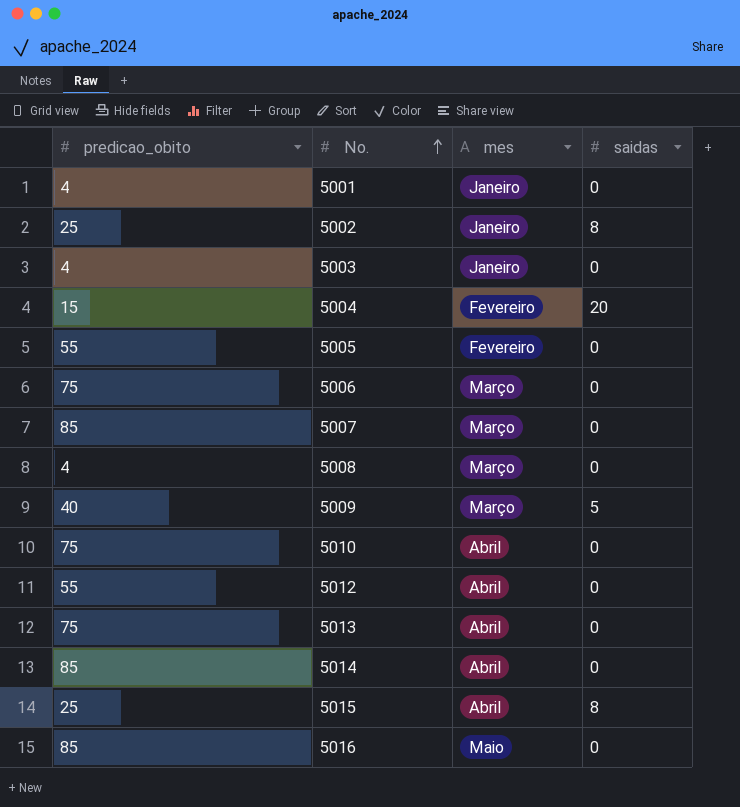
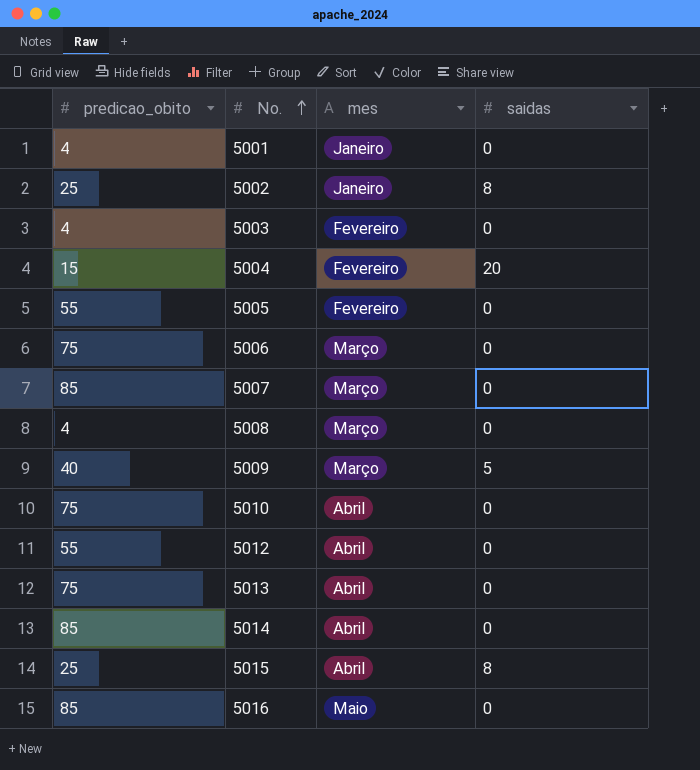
5003 | mes: Janeiro -> Fevereiro

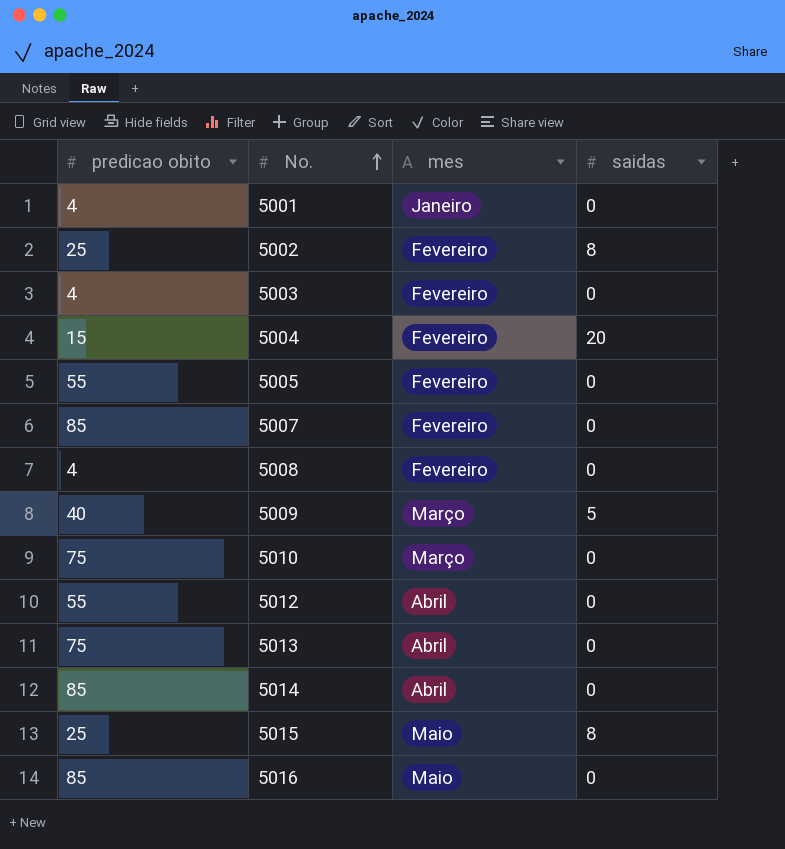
column name: predicao_obito -> predicao obito
row 5006: 75 | Março | 0 -> none
5002 | mes: Janeiro -> Fevereiro
5007 | mes: Março -> Fevereiro
5008 | mes: Março -> Fevereiro
5010 | mes: Abril -> Março
5015 | mes: Abril -> Maio

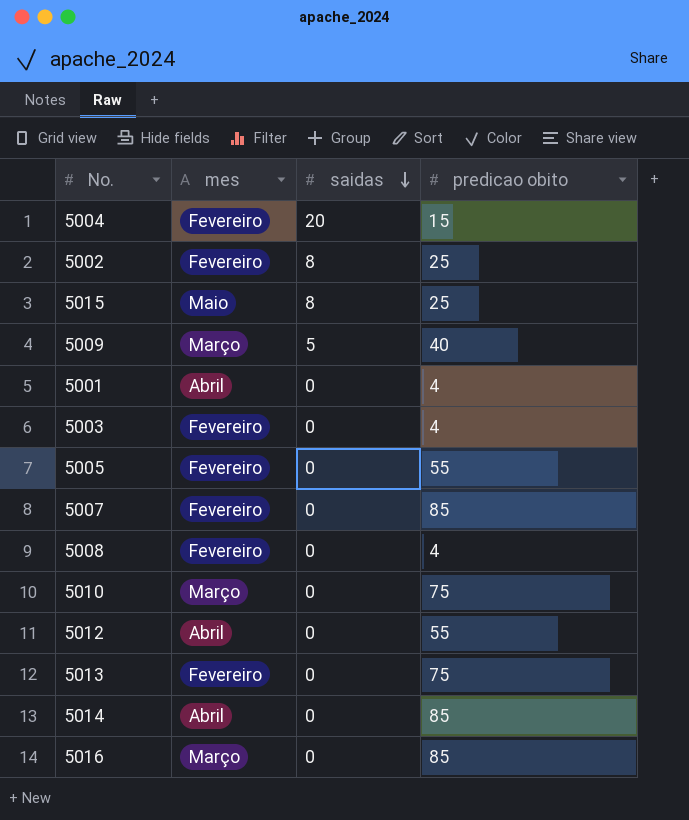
row order: No. ascending -> saidas descending
column predicao obito | position: 1 -> 4
5001 | mes: Janeiro -> Abril
5013 | mes: Abril -> Fevereiro
5016 | mes: Maio -> Março

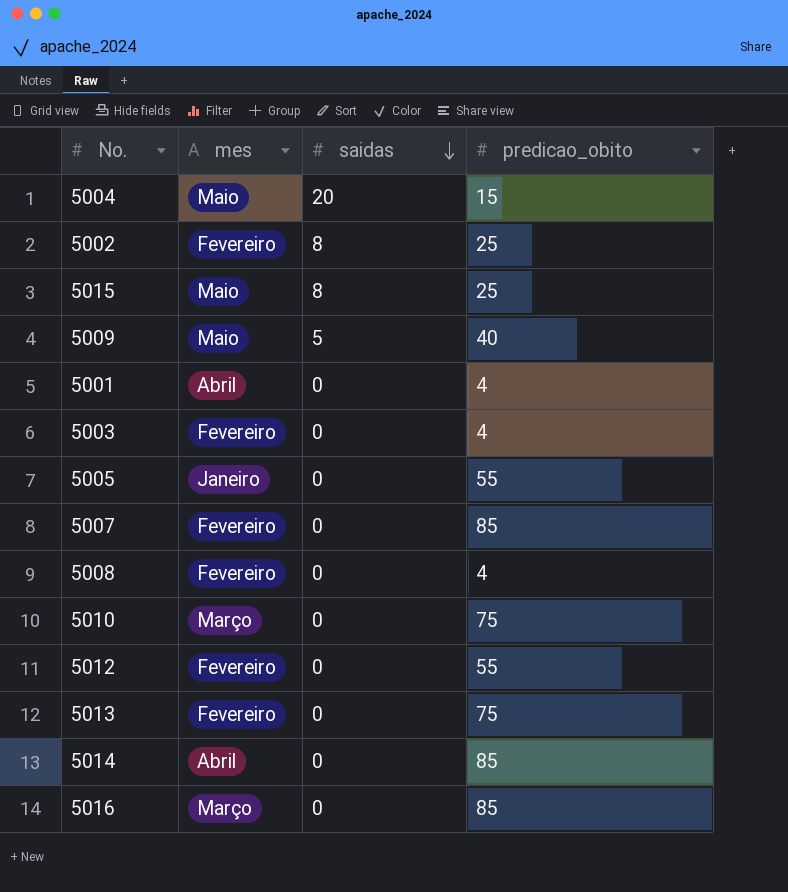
column name: predicao obito -> predicao_obito
5004 | mes: Fevereiro -> Maio
5009 | mes: Março -> Maio
5005 | mes: Fevereiro -> Janeiro
5012 | mes: Abril -> Fevereiro

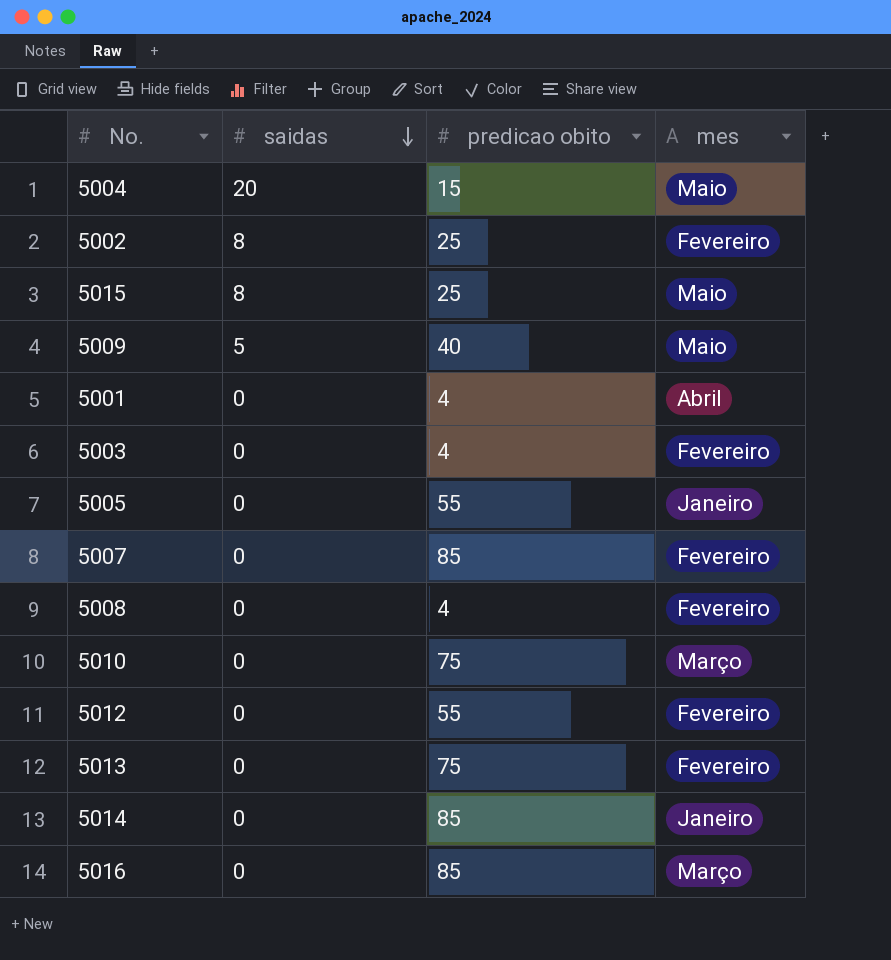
column name: predicao_obito -> predicao obito
column mes | position: 2 -> 4
5014 | mes: Abril -> Janeiro

